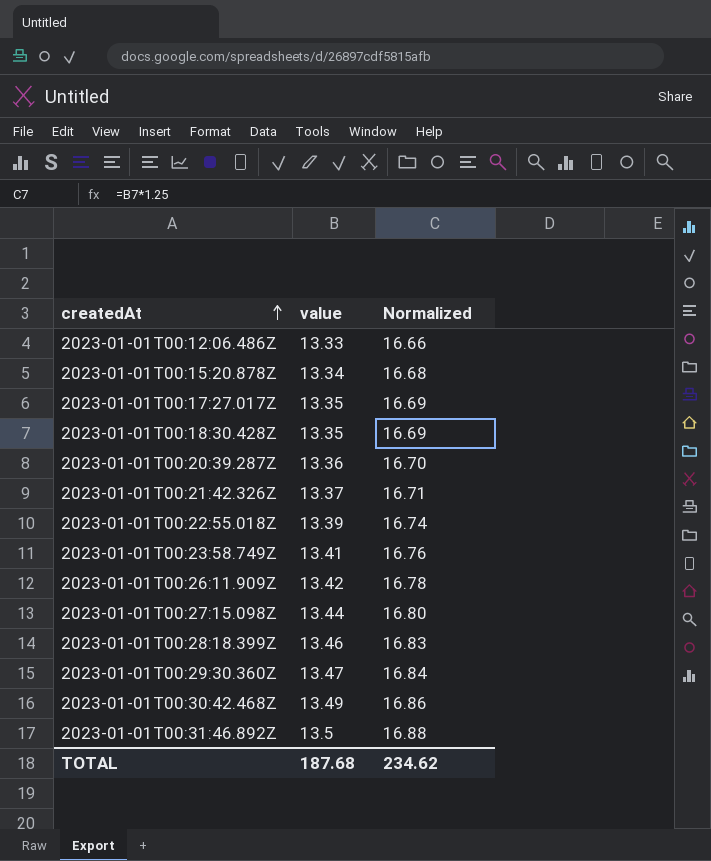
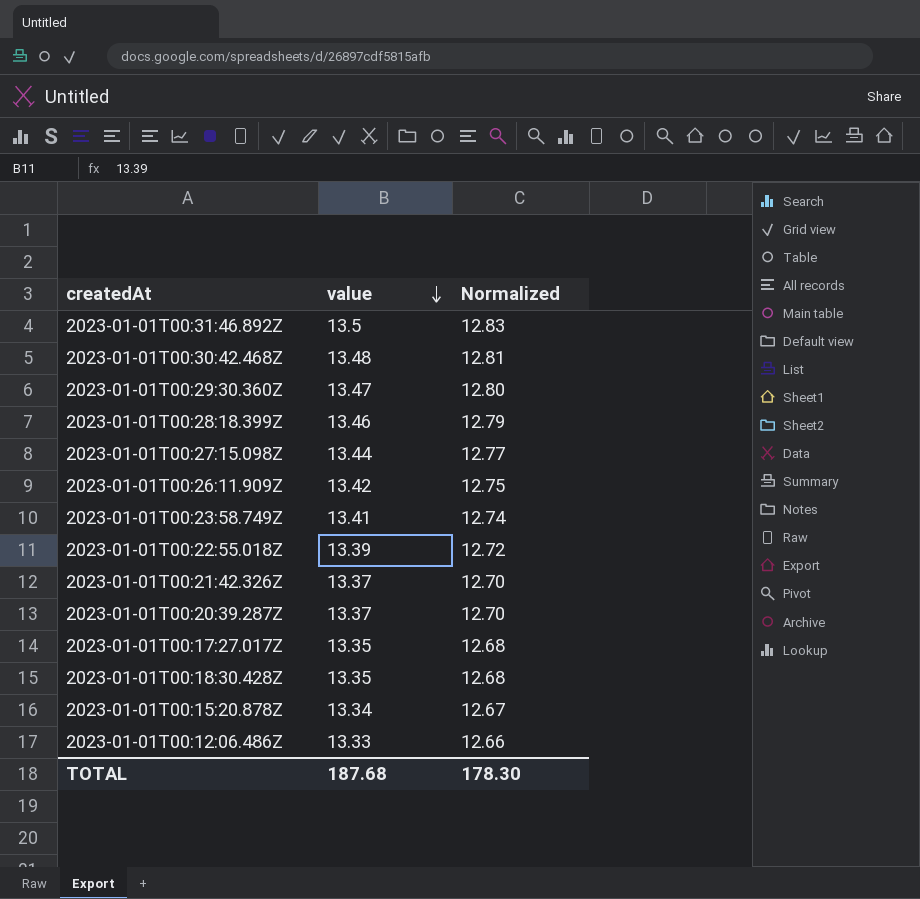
row order: createdAt ascending -> value descending
column Normalized | formula: [value] * 1.25 -> [value] * 0.95
2023-01-01T00:30:42.468Z | value: 13.49 -> 13.48
2023-01-01T00:20:39.287Z | value: 13.36 -> 13.37
TOTAL | Normalized: 234.62 -> 178.30

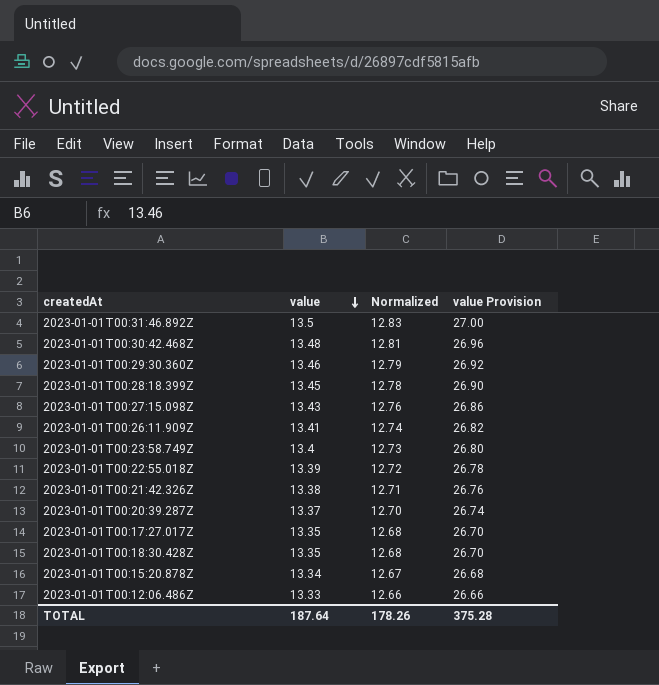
column value Provision | formula: none -> [value] * 2
2023-01-01T00:29:30.360Z | value: 13.47 -> 13.46
2023-01-01T00:29:30.360Z | Normalized: 12.80 -> 12.79
2023-01-01T00:28:18.399Z | value: 13.46 -> 13.45
2023-01-01T00:28:18.399Z | Normalized: 12.79 -> 12.78
2023-01-01T00:27:15.098Z | value: 13.44 -> 13.43
2023-01-01T00:27:15.098Z | Normalized: 12.77 -> 12.76
2023-01-01T00:26:11.909Z | value: 13.42 -> 13.41
2023-01-01T00:26:11.909Z | Normalized: 12.75 -> 12.74
2023-01-01T00:23:58.749Z | value: 13.41 -> 13.4
2023-01-01T00:23:58.749Z | Normalized: 12.74 -> 12.73
2023-01-01T00:21:42.326Z | value: 13.37 -> 13.38
2023-01-01T00:21:42.326Z | Normalized: 12.70 -> 12.71
TOTAL | value: 187.68 -> 187.64
TOTAL | Normalized: 178.30 -> 178.26

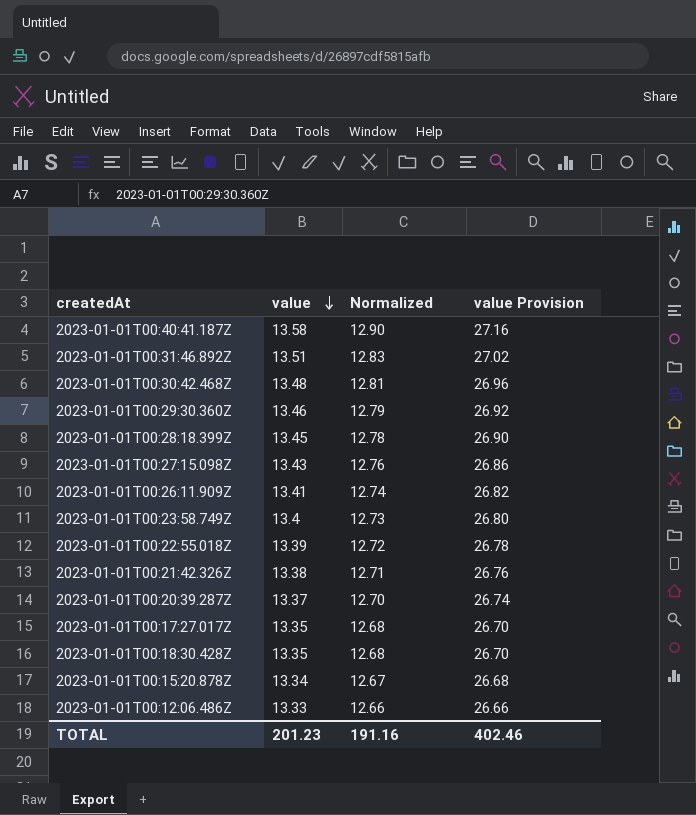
row 2023-01-01T00:40:41.187Z: none -> 13.58 | 12.90 | 27.16
2023-01-01T00:31:46.892Z | value: 13.5 -> 13.51
2023-01-01T00:31:46.892Z | value Provision: 27.00 -> 27.02
TOTAL | value: 187.64 -> 201.23
TOTAL | Normalized: 178.26 -> 191.16
TOTAL | value Provision: 375.28 -> 402.46

